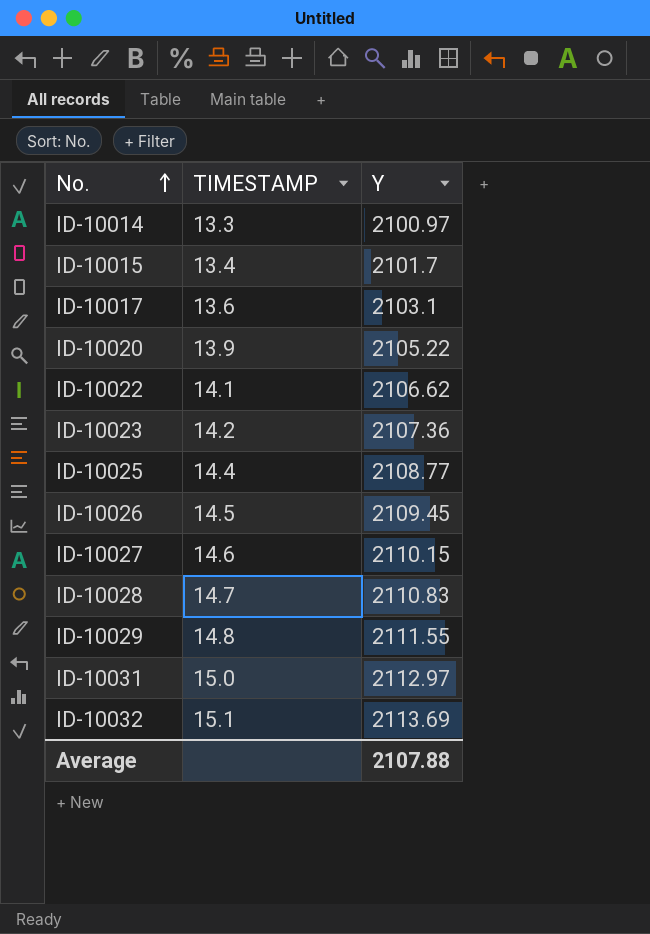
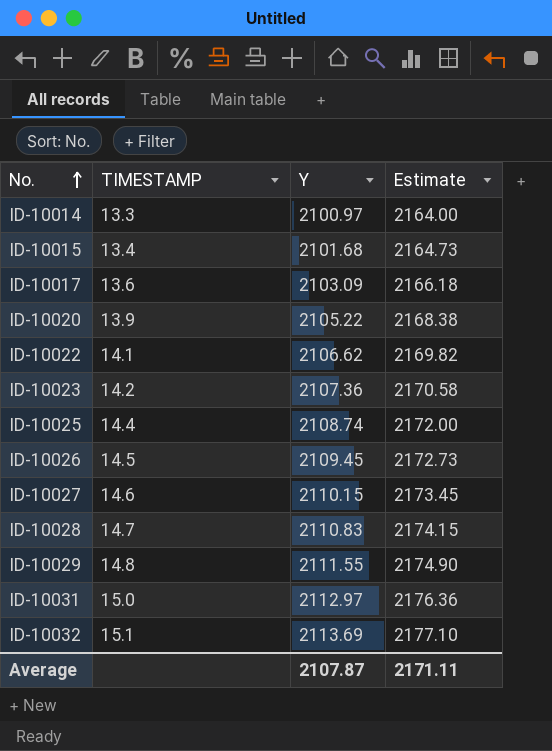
column Estimate | formula: none -> [Y] * 1.03
ID-10015 | Y: 2101.7 -> 2101.68
ID-10017 | Y: 2103.1 -> 2103.09
ID-10025 | Y: 2108.77 -> 2108.74
Average | Y: 2107.88 -> 2107.87

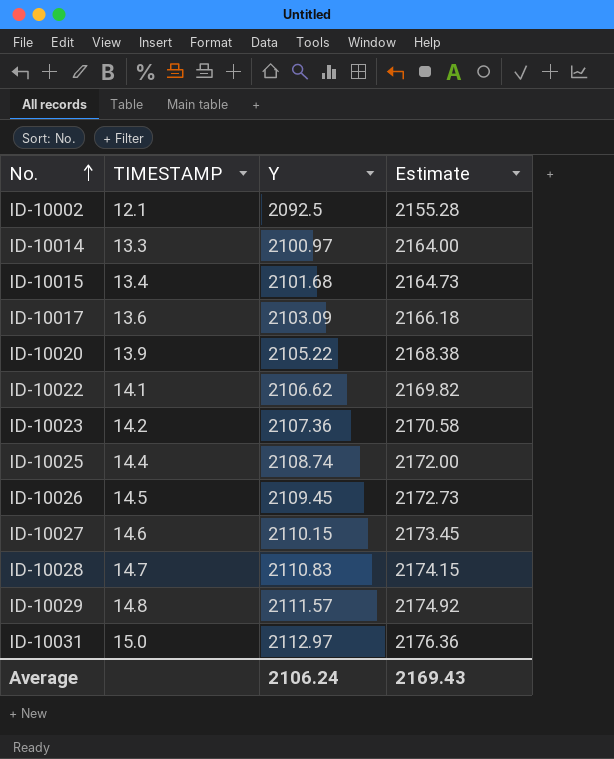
row ID-10032: 15.1 | 2113.69 | 2177.10 -> none
row ID-10002: none -> 12.1 | 2092.5 | 2155.28
ID-10029 | Y: 2111.55 -> 2111.57
ID-10029 | Estimate: 2174.90 -> 2174.92
Average | Y: 2107.87 -> 2106.24
Average | Estimate: 2171.11 -> 2169.43

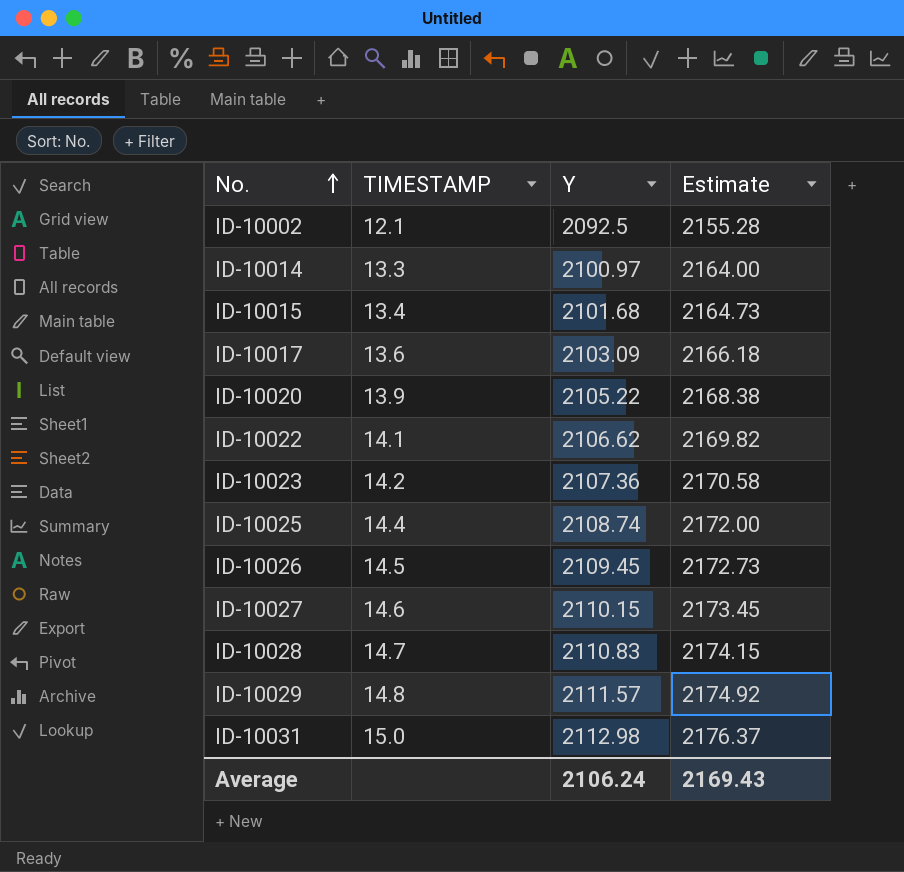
ID-10031 | Y: 2112.97 -> 2112.98
ID-10031 | Estimate: 2176.36 -> 2176.37

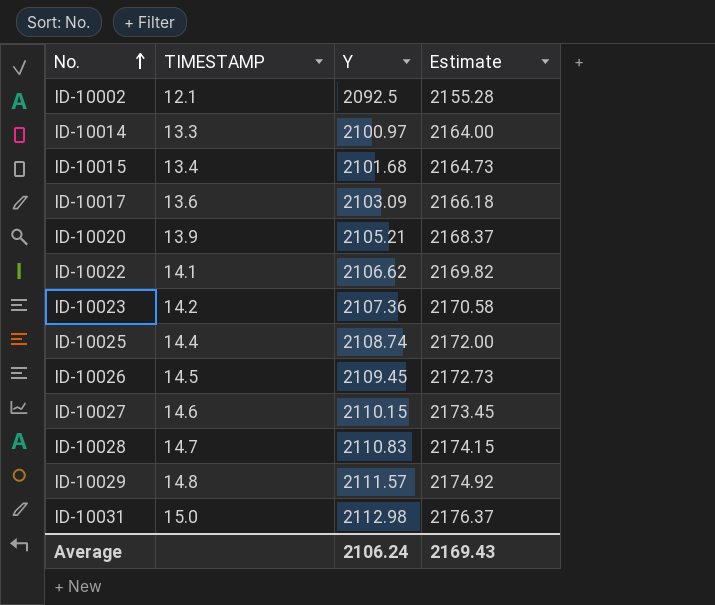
ID-10020 | Y: 2105.22 -> 2105.21
ID-10020 | Estimate: 2168.38 -> 2168.37

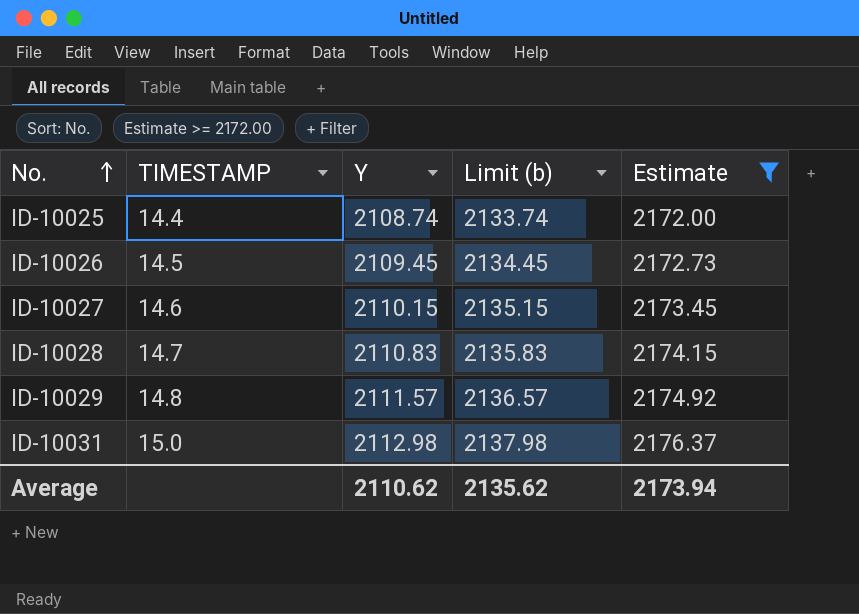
filter: none -> Estimate >= 2172.00
column Limit (b) | formula: none -> [Y] + 25
Average | Y: 2106.24 -> 2110.62
Average | Estimate: 2169.43 -> 2173.94

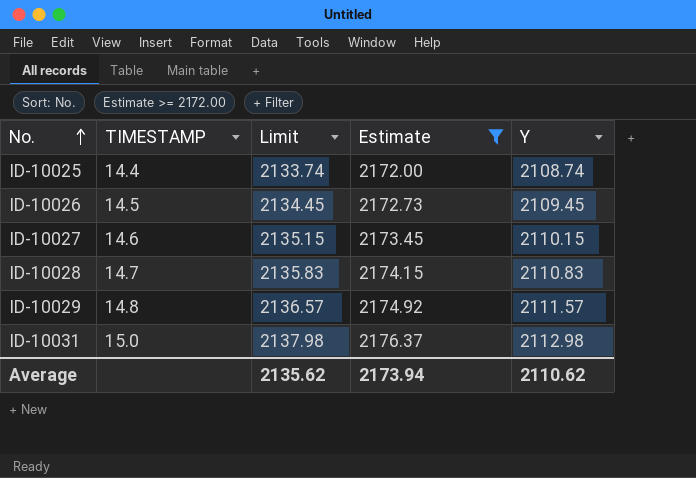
column name: Limit (b) -> Limit
column Y | position: 3 -> 5

